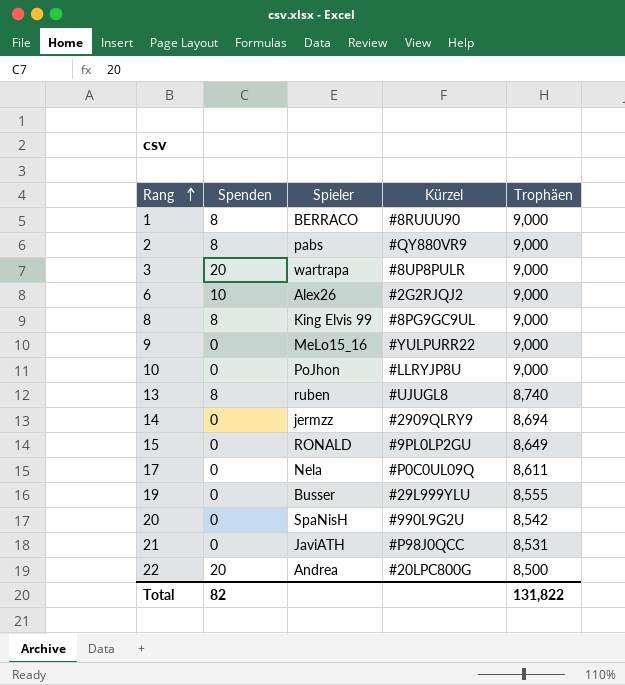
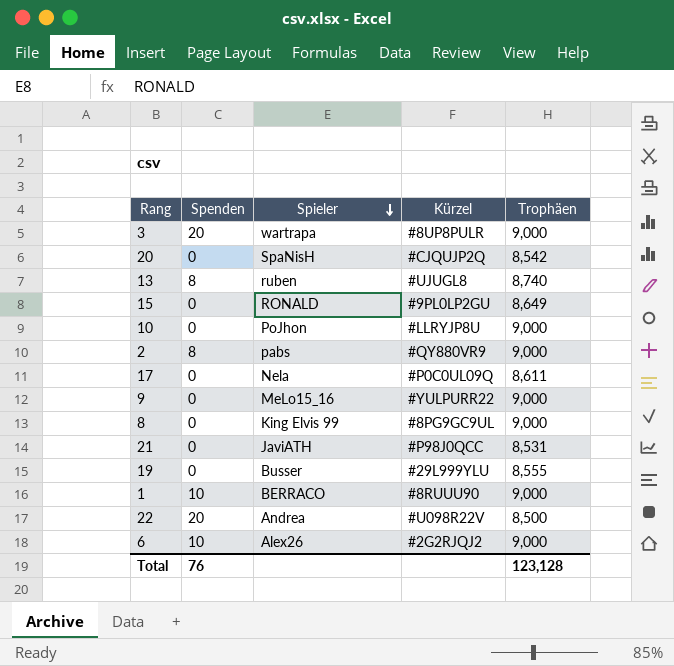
row order: Rang ascending -> Spieler descending
row 14: 0 | jermzz | #2909QLRY9 | 8,694 -> none
20 | Kürzel: #990L9G2U -> #CJQUJP2Q
8 | Spenden: 8 -> 0
1 | Spenden: 8 -> 10
22 | Kürzel: #20LPC800G -> #U098R22V
Total | Spenden: 82 -> 76
Total | Trophäen: 131,822 -> 123,128

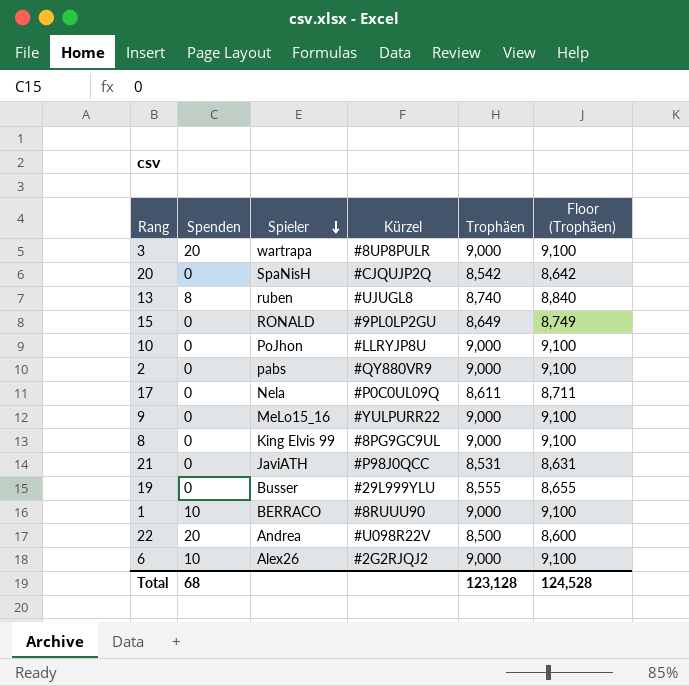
column Floor (Trophäen) | formula: none -> [Trophäen] + 100
2 | Spenden: 8 -> 0
Total | Spenden: 76 -> 68

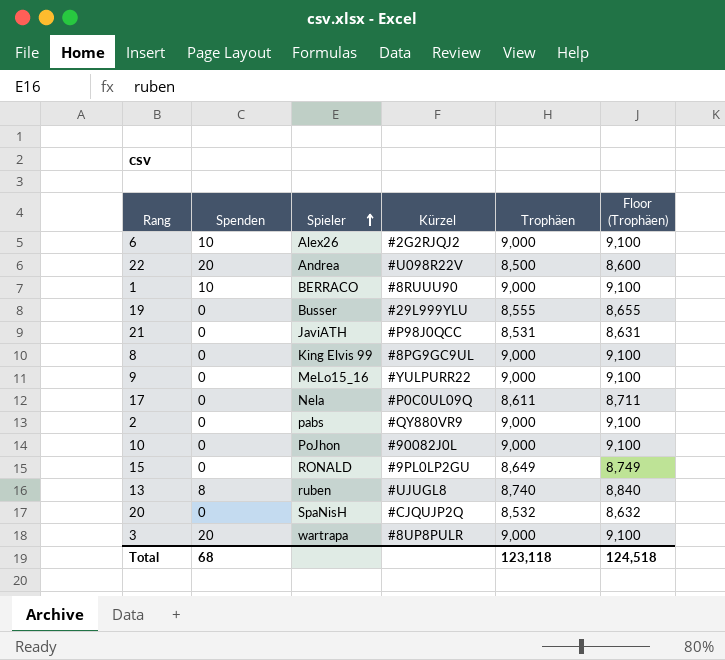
row order: Spieler descending -> Spieler ascending
10 | Kürzel: #LLRYJP8U -> #90082J0L
20 | Trophäen: 8,542 -> 8,532
20 | Floor (Trophäen): 8,642 -> 8,632
Total | Trophäen: 123,128 -> 123,118
Total | Floor (Trophäen): 124,528 -> 124,518

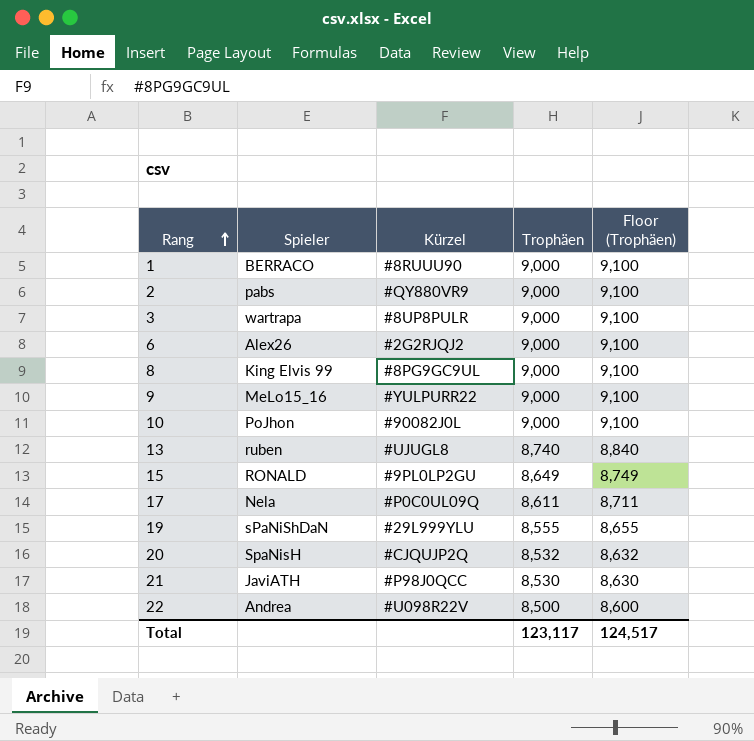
row order: Spieler ascending -> Rang ascending
column Spenden | position: 2 -> none
19 | Spieler: Busser -> sPaNiShDaN
21 | Trophäen: 8,531 -> 8,530
21 | Floor (Trophäen): 8,631 -> 8,630
Total | Trophäen: 123,118 -> 123,117
Total | Floor (Trophäen): 124,518 -> 124,517

